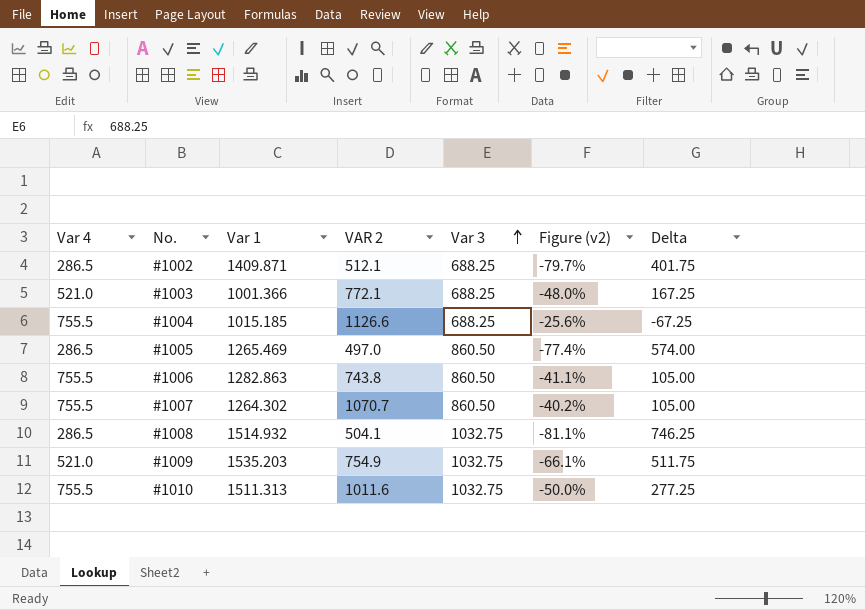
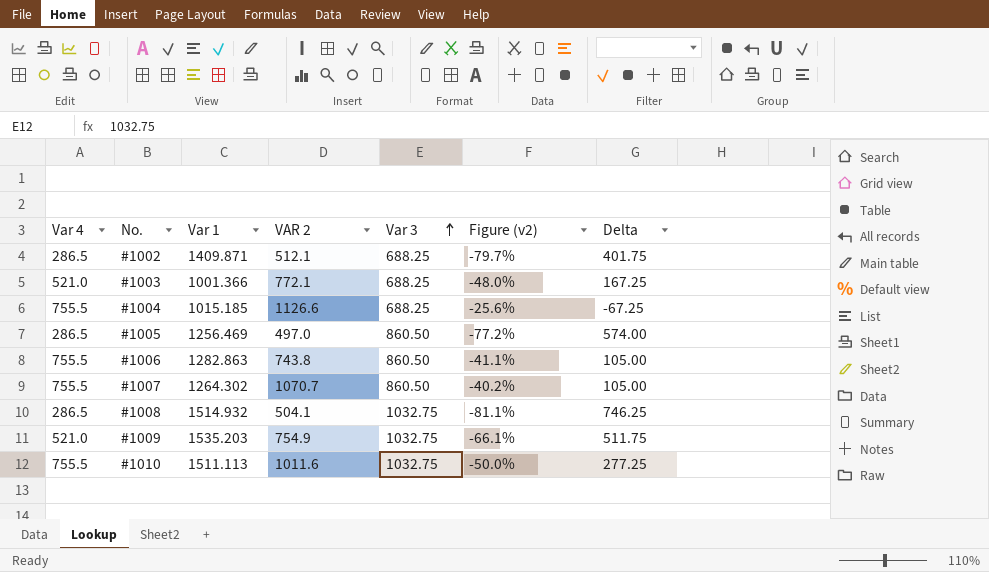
#1005 | Var 1: 1265.469 -> 1256.469
#1005 | Figure (v2): -77.4% -> -77.2%
#1010 | Var 1: 1511.313 -> 1511.113

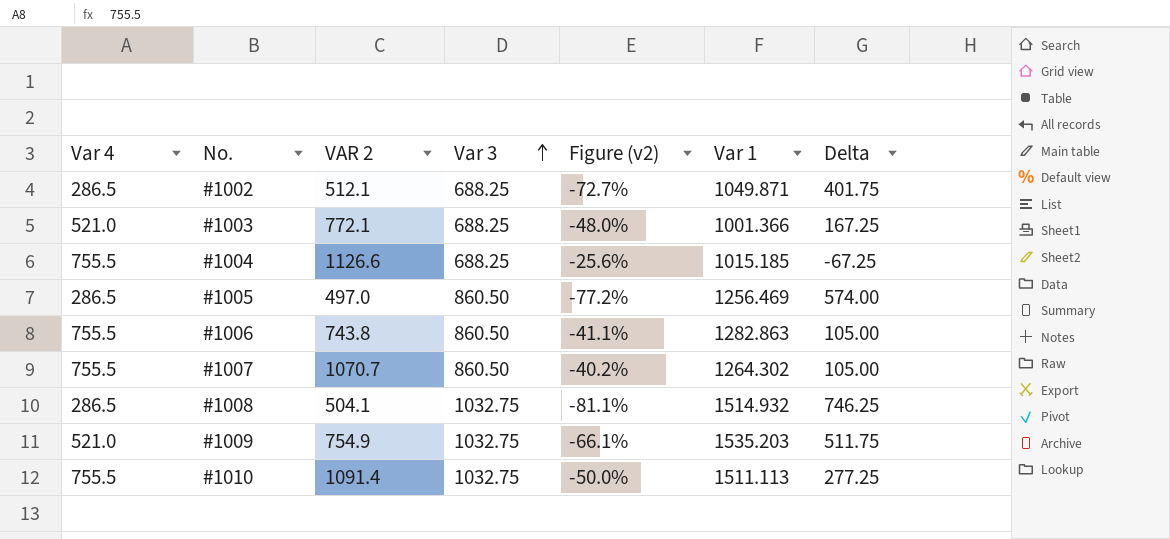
column Var 1 | position: 3 -> 6
#1002 | Figure (v2): -79.7% -> -72.7%
#1002 | Var 1: 1409.871 -> 1049.871
#1010 | VAR 2: 1011.6 -> 1091.4

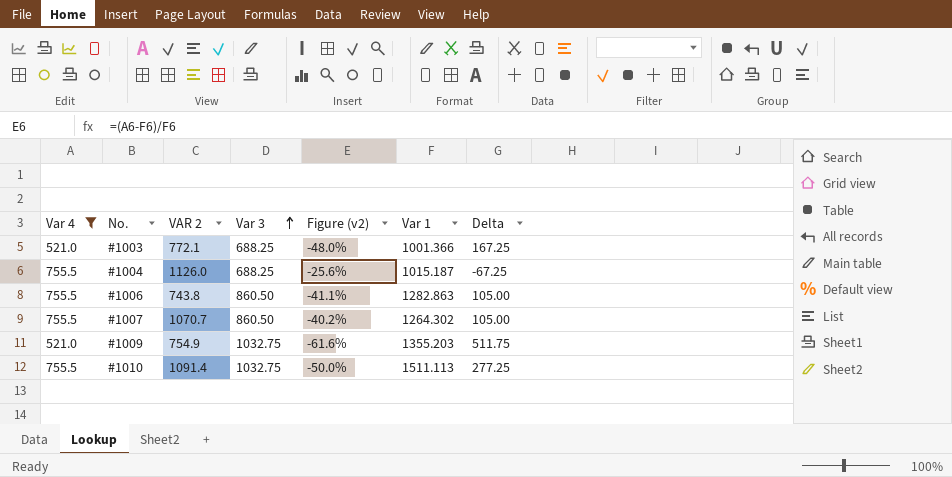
filter: none -> Var 4 != 286.5
#1004 | VAR 2: 1126.6 -> 1126.0
#1004 | Var 1: 1015.185 -> 1015.187
#1009 | Figure (v2): -66.1% -> -61.6%
#1009 | Var 1: 1535.203 -> 1355.203

